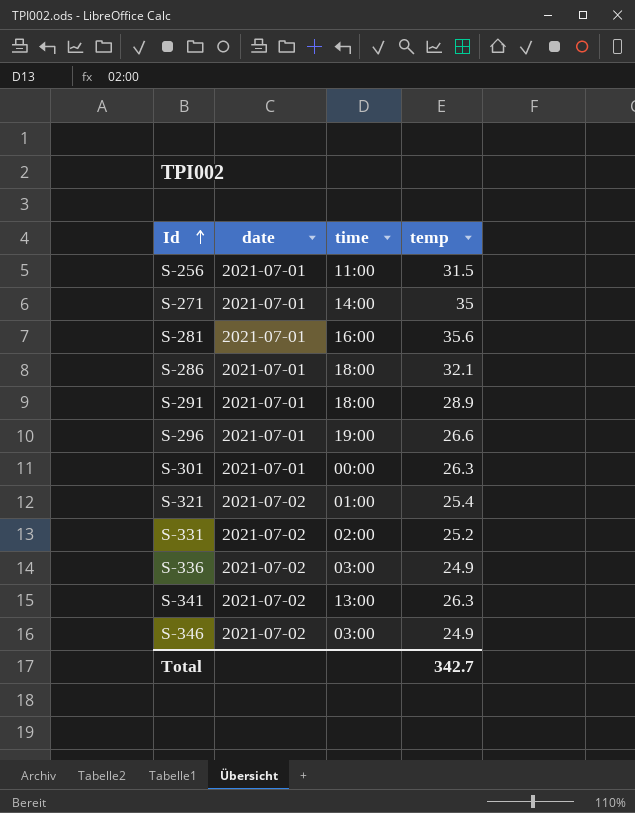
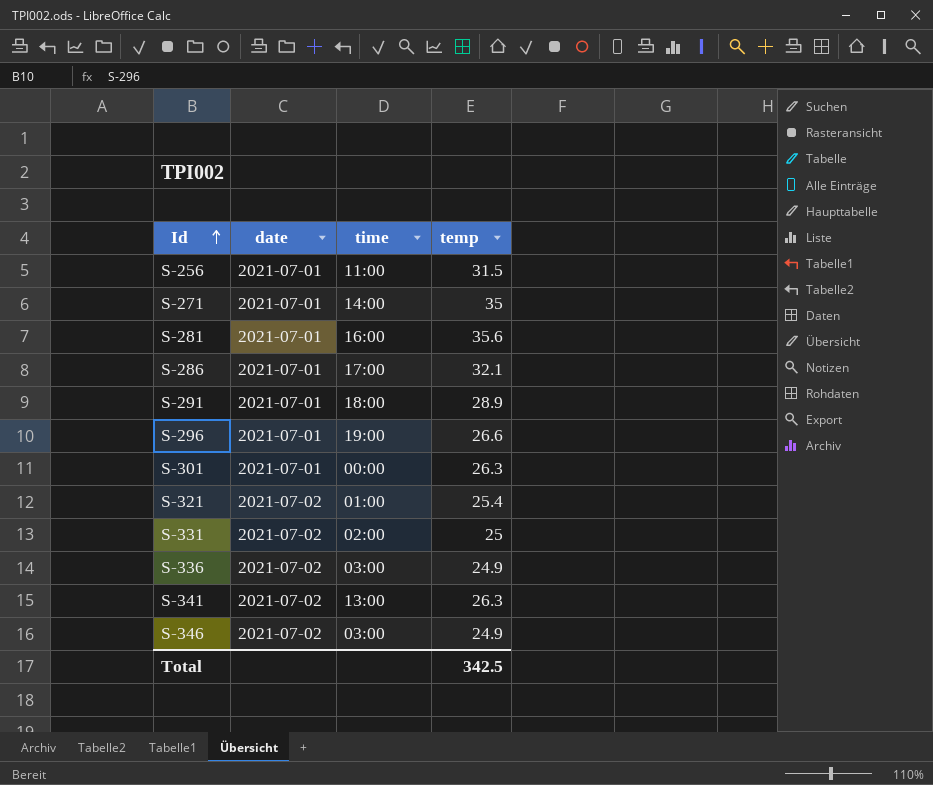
S-286 | time: 18:00 -> 17:00
S-331 | temp: 25.2 -> 25
Total | temp: 342.7 -> 342.5

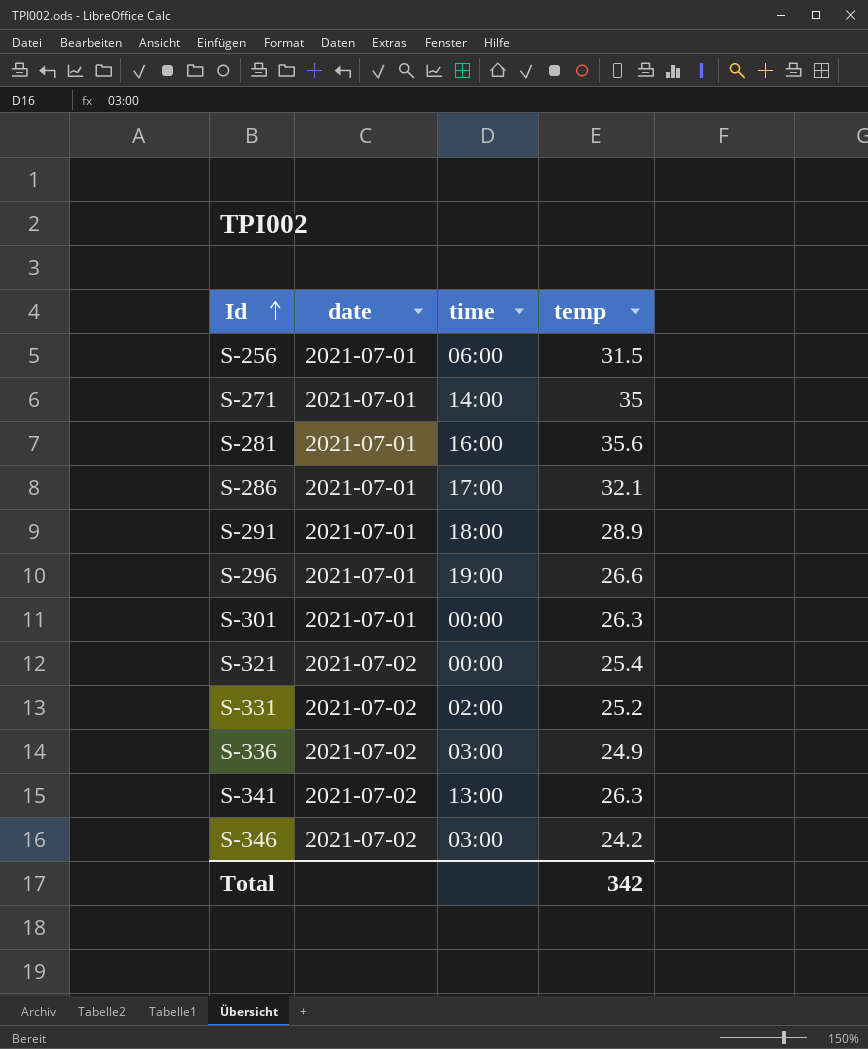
S-256 | time: 11:00 -> 06:00
S-321 | time: 01:00 -> 00:00
S-331 | temp: 25 -> 25.2
S-346 | temp: 24.9 -> 24.2
Total | temp: 342.5 -> 342

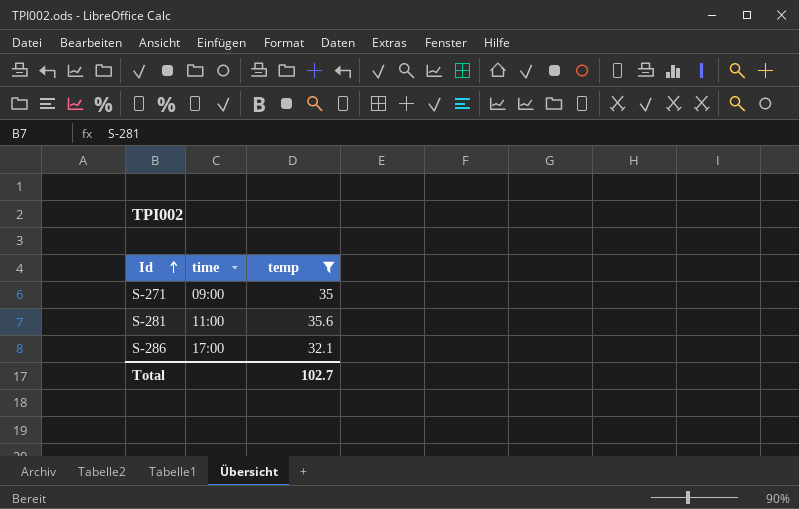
filter: none -> temp >= 32.1
column date | position: 2 -> none
S-271 | time: 14:00 -> 09:00
S-281 | time: 16:00 -> 11:00
Total | temp: 342 -> 102.7

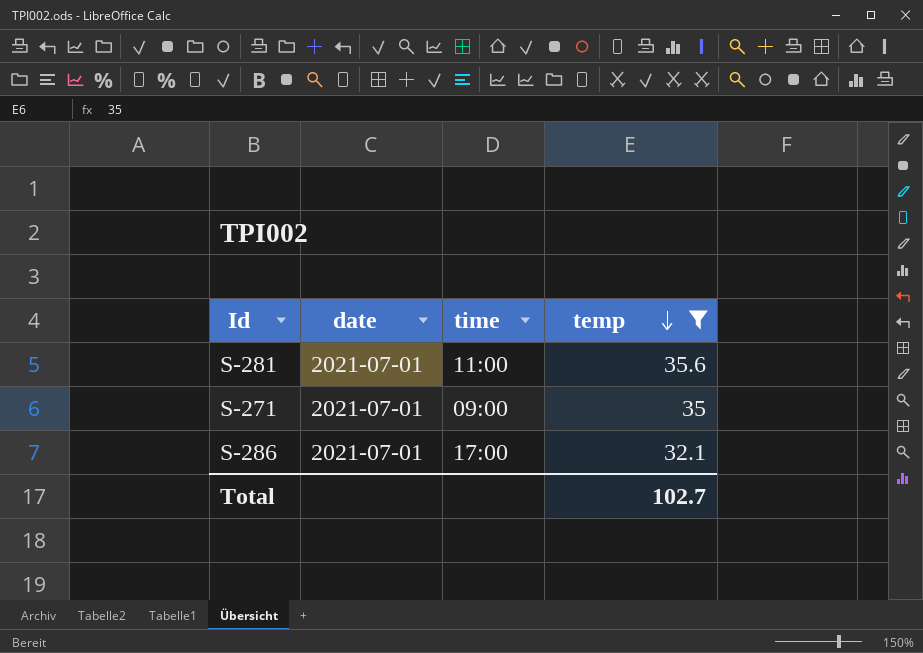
row order: Id ascending -> temp descending
column date | position: none -> 2

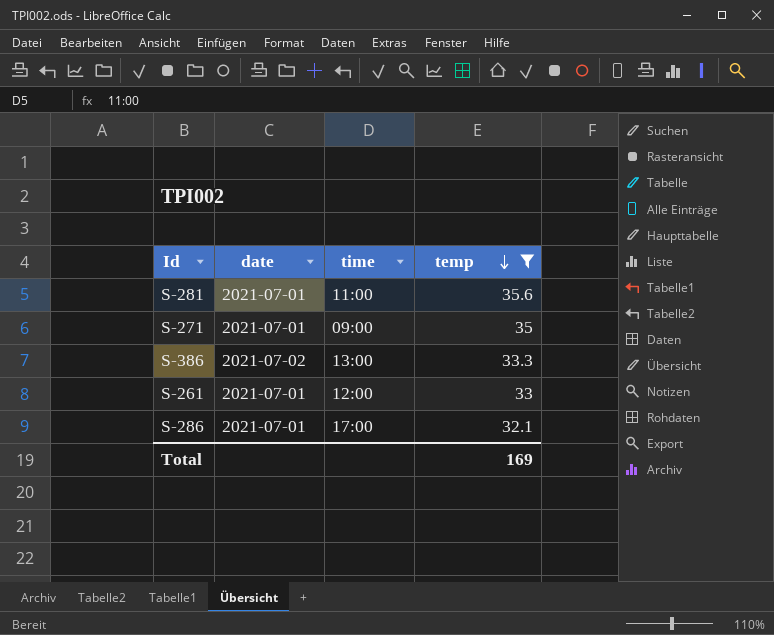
row S-386: none -> 2021-07-02 | 13:00 | 33.3
row S-261: none -> 2021-07-01 | 12:00 | 33
Total | temp: 102.7 -> 169

